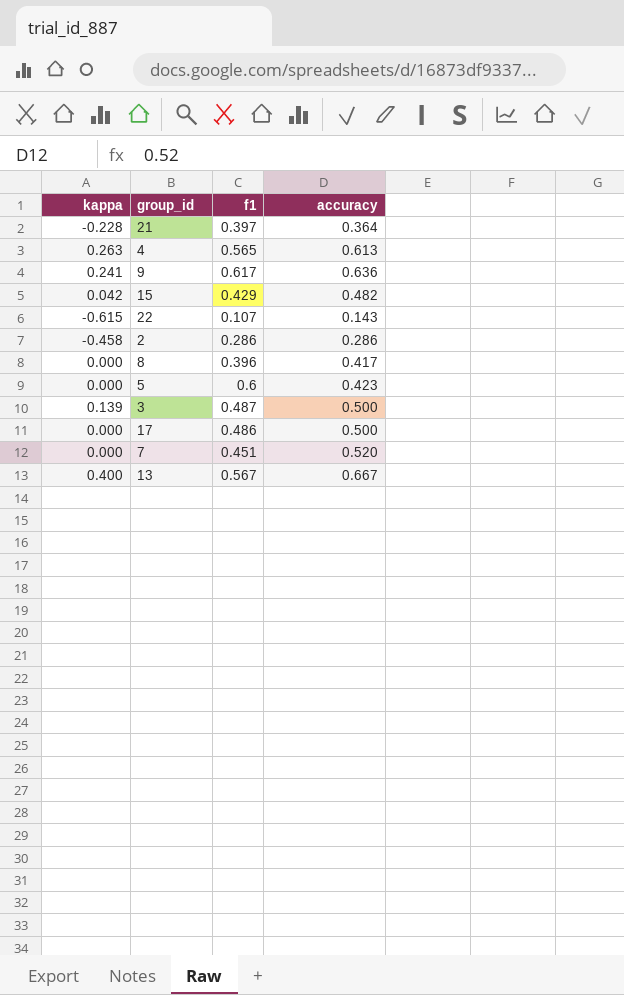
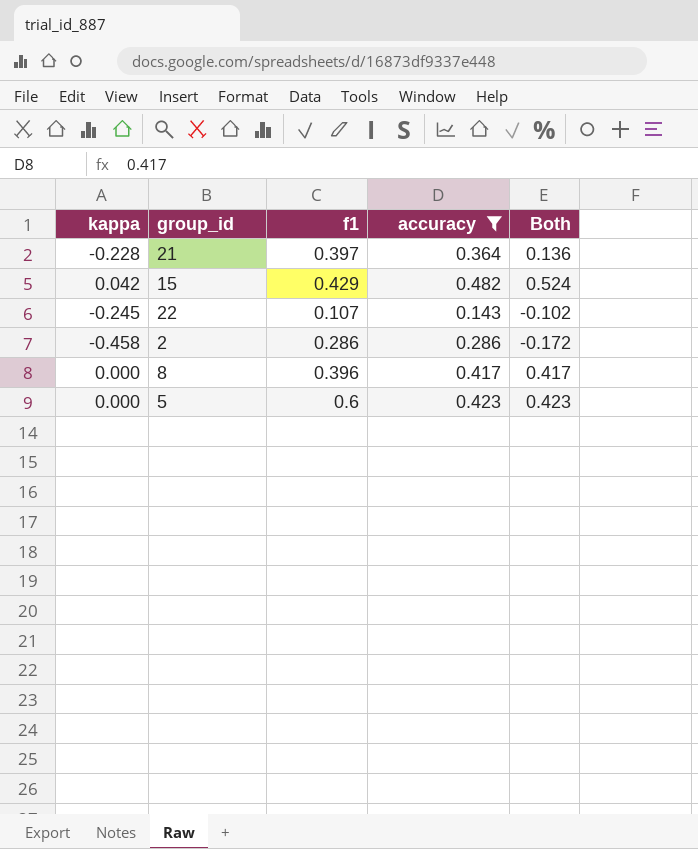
filter: none -> accuracy <= 0.482
column Both | formula: none -> [kappa] + [accuracy]
22 | kappa: -0.615 -> -0.245

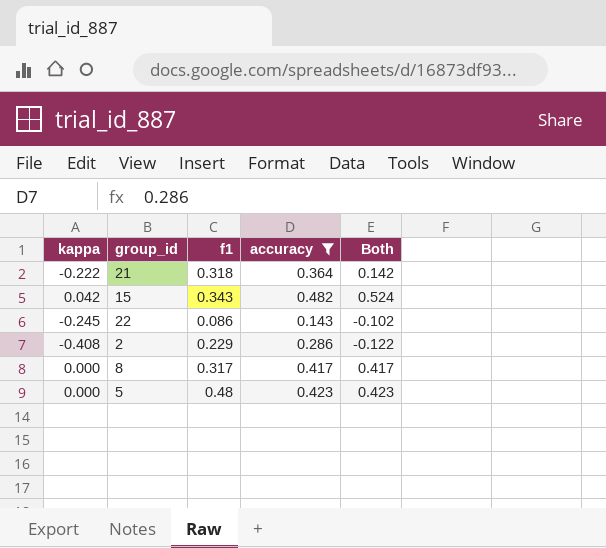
21 | kappa: -0.228 -> -0.222
21 | f1: 0.397 -> 0.318
21 | Both: 0.136 -> 0.142
15 | f1: 0.429 -> 0.343
22 | f1: 0.107 -> 0.086
2 | kappa: -0.458 -> -0.408
2 | f1: 0.286 -> 0.229
2 | Both: -0.172 -> -0.122
8 | f1: 0.396 -> 0.317
5 | f1: 0.6 -> 0.48

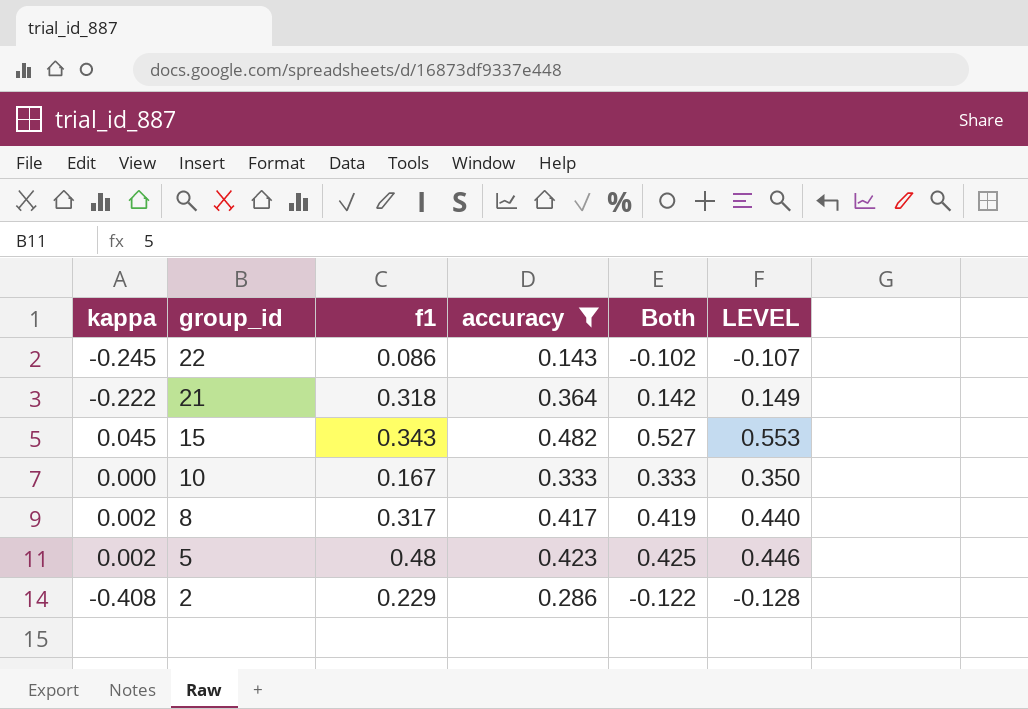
row order: none -> group_id descending
column LEVEL | formula: none -> [Both] * 1.05
15 | kappa: 0.042 -> 0.045
15 | Both: 0.524 -> 0.527
row 10: none -> 0.000 | 0.167 | 0.333 | 0.333 | 0.350
8 | kappa: 0.000 -> 0.002
8 | Both: 0.417 -> 0.419
5 | kappa: 0.000 -> 0.002
5 | Both: 0.423 -> 0.425

